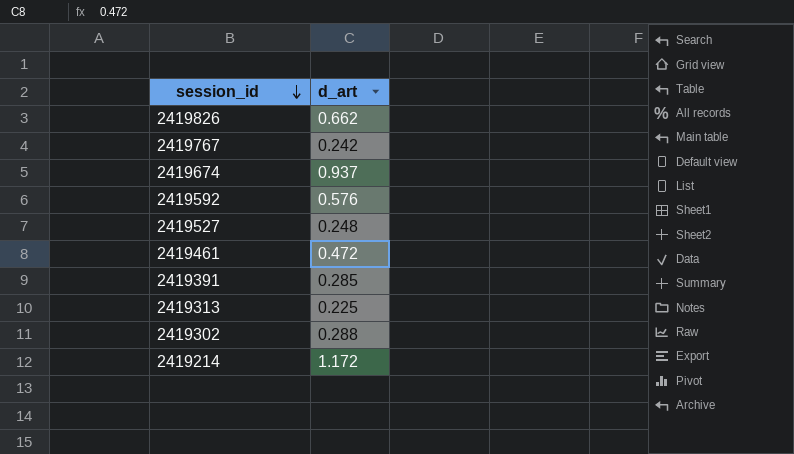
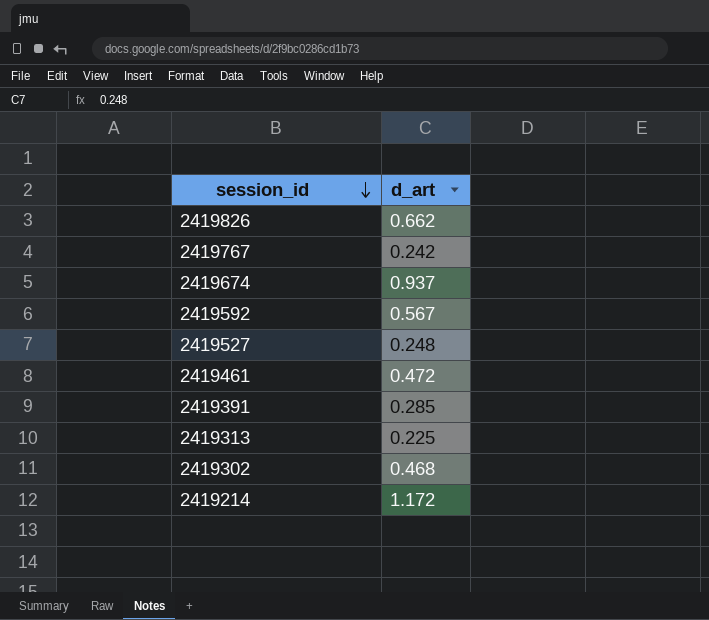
2419592 | d_art: 0.576 -> 0.567
2419302 | d_art: 0.288 -> 0.468

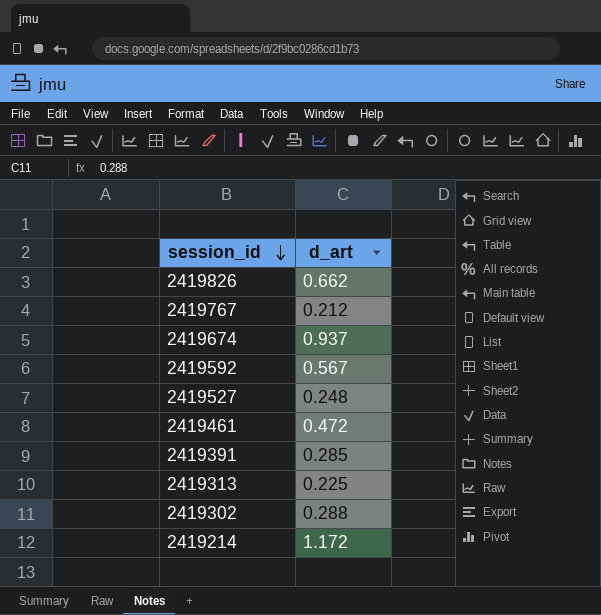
2419767 | d_art: 0.242 -> 0.212
2419302 | d_art: 0.468 -> 0.288

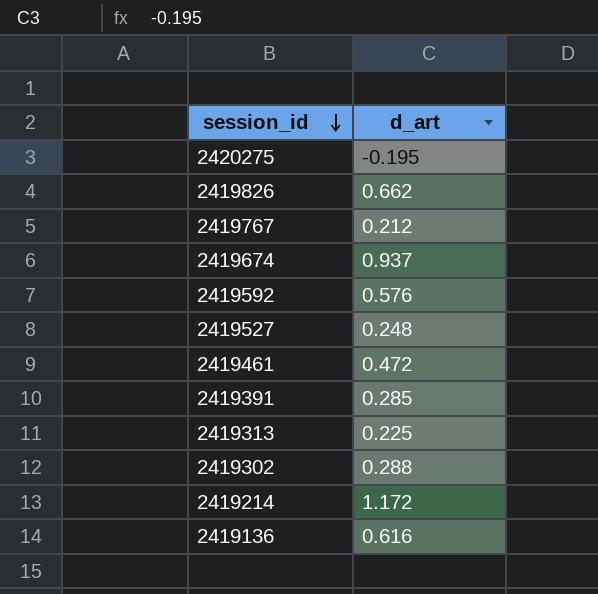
row 2420275: none -> -0.195
2419592 | d_art: 0.567 -> 0.576
row 2419136: none -> 0.616

